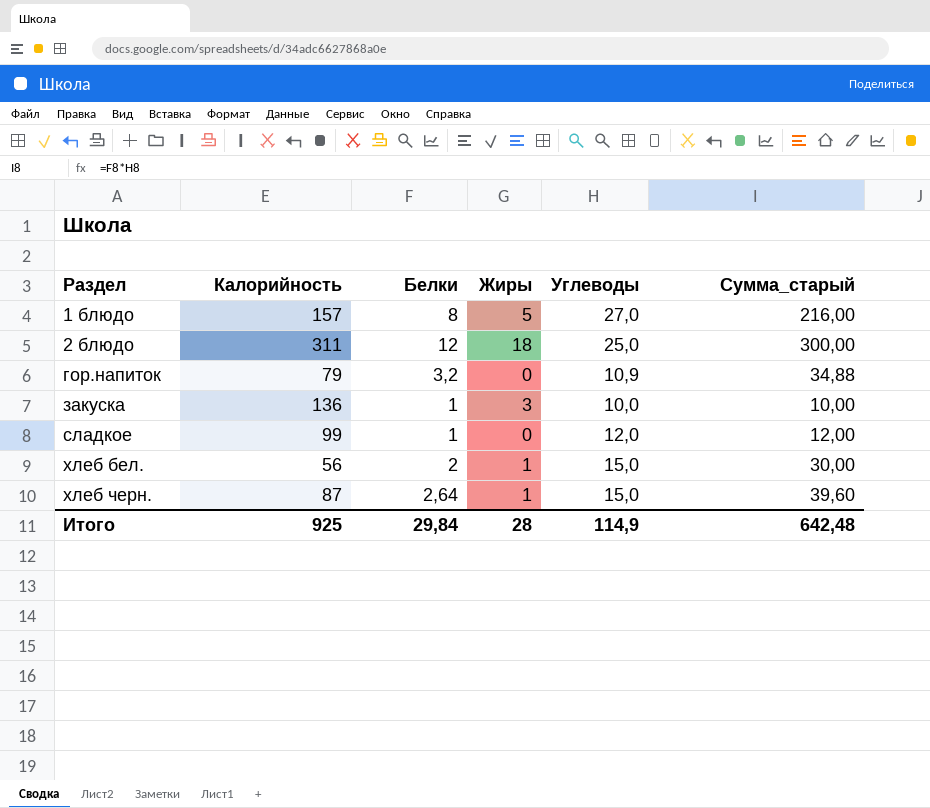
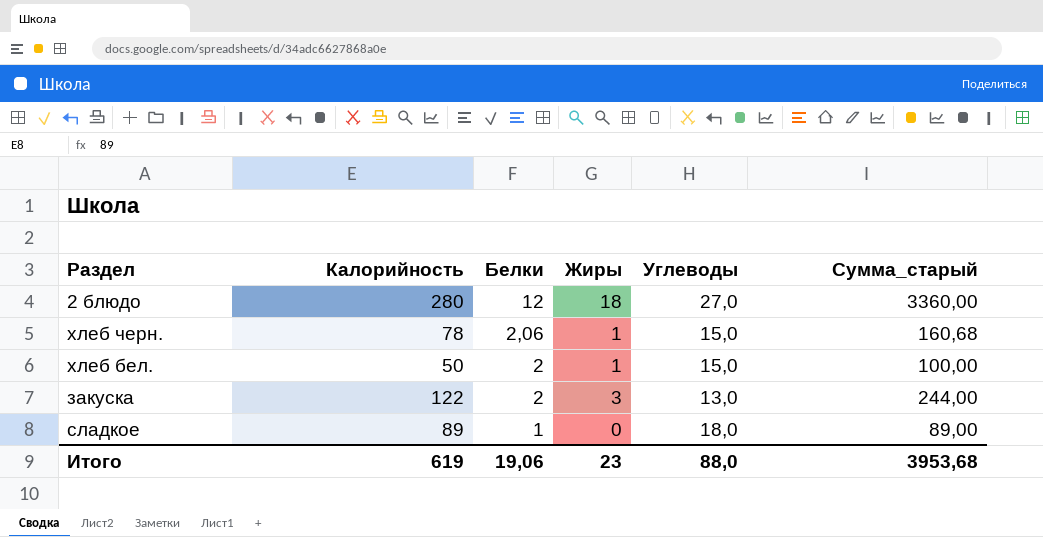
row order: Раздел ascending -> Белки descending
column Сумма_старый | formula: [Белки] * [Углеводы] -> [Калорийность] * [Белки]
row 1 блюдо: 157 | 8 | 5 | 27,0 | 216,00 -> none
row гор.напиток: 79 | 3,2 | 0 | 10,9 | 34,88 -> none
2 блюдо | Калорийность: 311 -> 280
2 блюдо | Углеводы: 25,0 -> 27,0
хлеб черн. | Калорийность: 87 -> 78
хлеб черн. | Белки: 2,64 -> 2,06
хлеб бел. | Калорийность: 56 -> 50
закуска | Калорийность: 136 -> 122
закуска | Белки: 1 -> 2
закуска | Углеводы: 10,0 -> 13,0
сладкое | Калорийность: 99 -> 89
сладкое | Углеводы: 12,0 -> 18,0
Итого | Калорийность: 925 -> 619
Итого | Белки: 29,84 -> 19,06
Итого | Жиры: 28 -> 23
Итого | Углеводы: 114,9 -> 88,0
Итого | Сумма_старый: 642,48 -> 3953,68

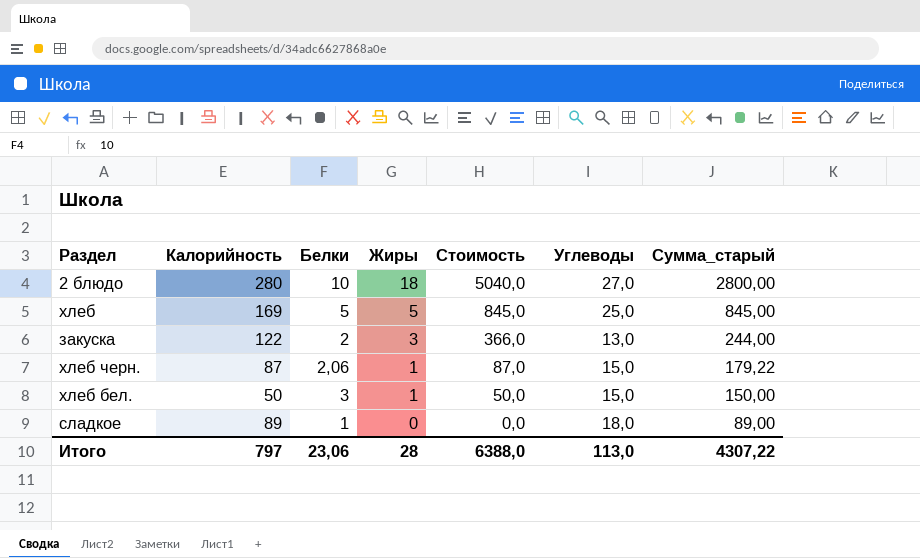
row order: Белки descending -> Жиры descending
column Стоимость | formula: none -> [Калорийность] * [Жиры]
2 блюдо | Белки: 12 -> 10
2 блюдо | Сумма_старый: 3360,00 -> 2800,00
row хлеб: none -> 169 | 5 | 5 | 845,0 | 25,0 | 845,00
хлеб черн. | Калорийность: 78 -> 87
хлеб черн. | Сумма_старый: 160,68 -> 179,22
хлеб бел. | Белки: 2 -> 3
хлеб бел. | Сумма_старый: 100,00 -> 150,00
Итого | Калорийность: 619 -> 797
Итого | Белки: 19,06 -> 23,06
Итого | Жиры: 23 -> 28
Итого | Углеводы: 88,0 -> 113,0
Итого | Сумма_старый: 3953,68 -> 4307,22

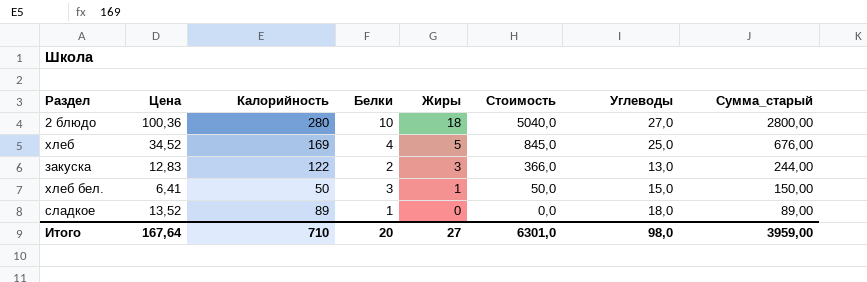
column Цена | position: none -> 2
row хлеб черн.: 87 | 2,06 | 1 | 87,0 | 15,0 | 179,22 -> none
хлеб | Белки: 5 -> 4
хлеб | Сумма_старый: 845,00 -> 676,00
Итого | Калорийность: 797 -> 710
Итого | Белки: 23,06 -> 20
Итого | Жиры: 28 -> 27
Итого | Стоимость: 6388,0 -> 6301,0
Итого | Углеводы: 113,0 -> 98,0
Итого | Сумма_старый: 4307,22 -> 3959,00

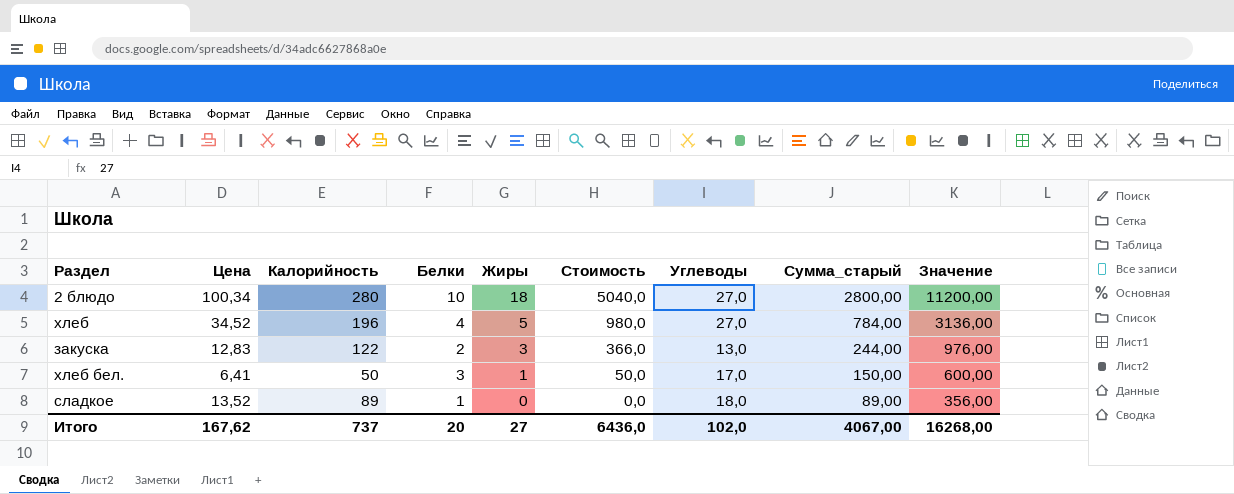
column Значение | formula: none -> [Сумма_старый] * 4
2 блюдо | Цена: 100,36 -> 100,34
хлеб | Калорийность: 169 -> 196
хлеб | Стоимость: 845,0 -> 980,0
хлеб | Углеводы: 25,0 -> 27,0
хлеб | Сумма_старый: 676,00 -> 784,00
хлеб бел. | Углеводы: 15,0 -> 17,0
Итого | Цена: 167,64 -> 167,62
Итого | Калорийность: 710 -> 737
Итого | Стоимость: 6301,0 -> 6436,0
Итого | Углеводы: 98,0 -> 102,0
Итого | Сумма_старый: 3959,00 -> 4067,00

